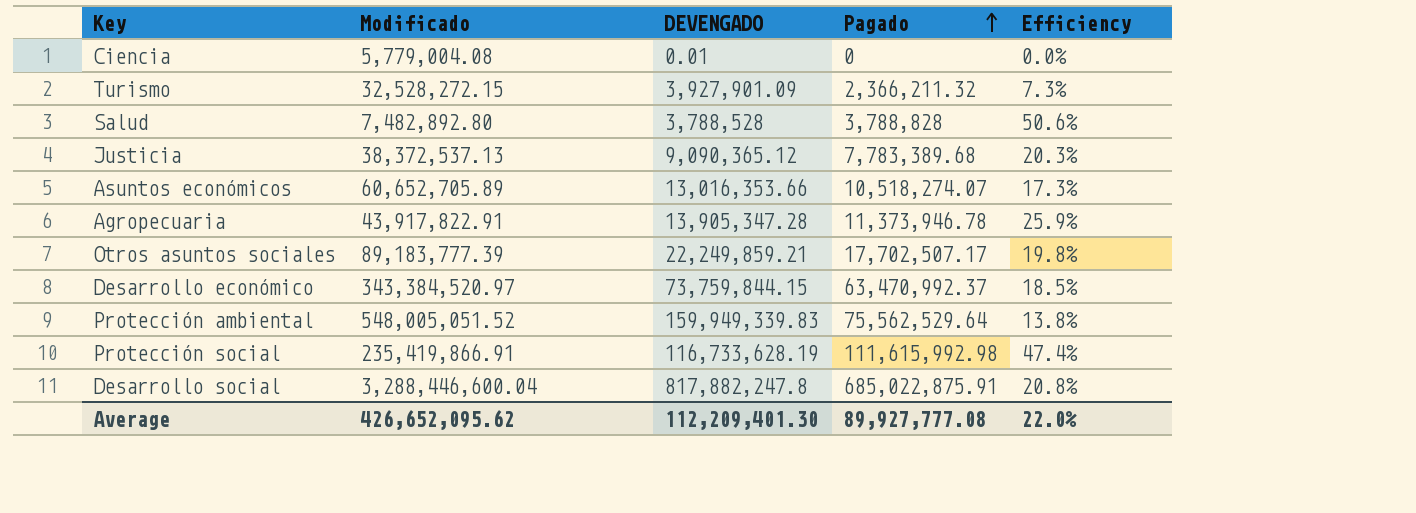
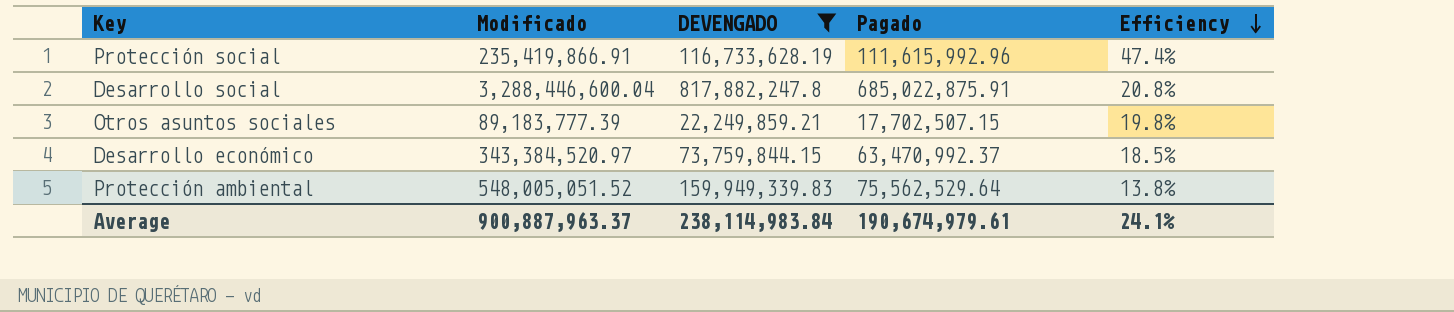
filter: none -> DEVENGADO >= 22,249,859.21
row order: Pagado ascending -> Efficiency descending
Protección social | Pagado: 111,615,992.98 -> 111,615,992.96
Otros asuntos sociales | Pagado: 17,702,507.17 -> 17,702,507.15
Average | Modificado: 426,652,095.62 -> 900,887,963.37
Average | DEVENGADO: 112,209,401.30 -> 238,114,983.84
Average | Pagado: 89,927,777.08 -> 190,674,979.61
Average | Efficiency: 22.0% -> 24.1%

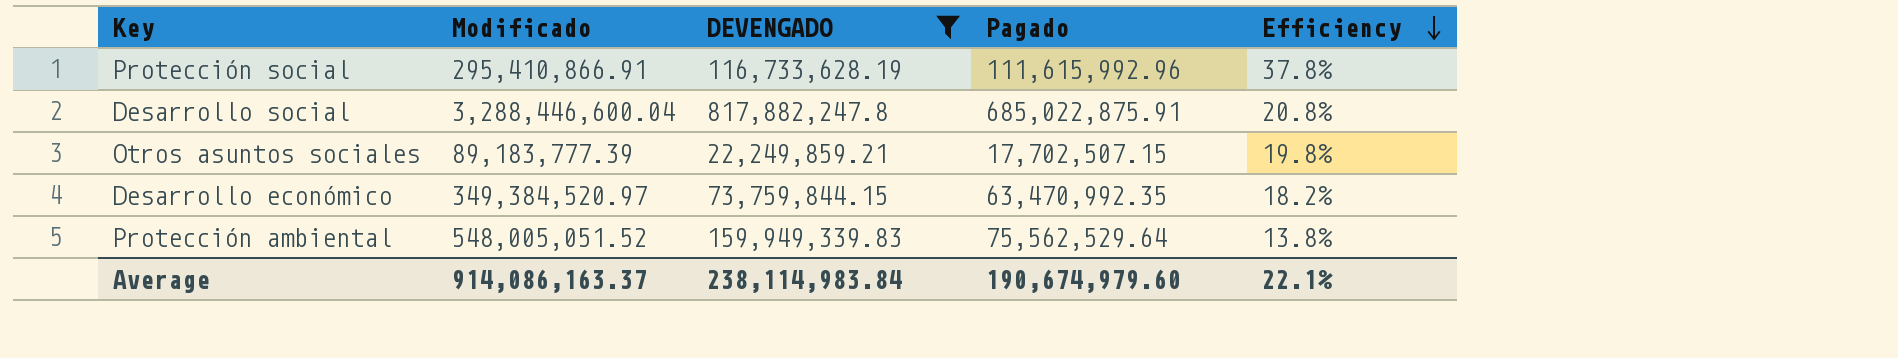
Protección social | Modificado: 235,419,866.91 -> 295,410,866.91
Protección social | Efficiency: 47.4% -> 37.8%
Desarrollo económico | Modificado: 343,384,520.97 -> 349,384,520.97
Desarrollo económico | Pagado: 63,470,992.37 -> 63,470,992.35
Desarrollo económico | Efficiency: 18.5% -> 18.2%
Average | Modificado: 900,887,963.37 -> 914,086,163.37
Average | Pagado: 190,674,979.61 -> 190,674,979.60
Average | Efficiency: 24.1% -> 22.1%

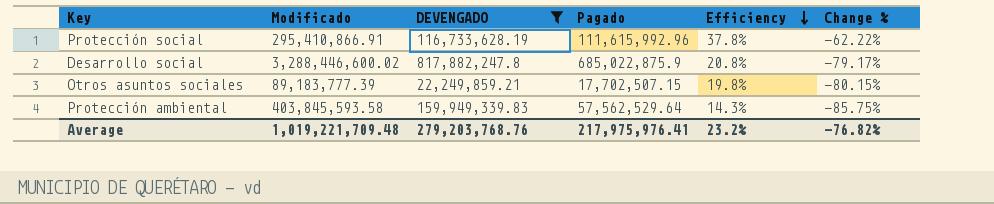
column Change % | formula: none -> ([Pagado] - [Modificado]) / [Modificado]
row Desarrollo económico: 349,384,520.97 | 73,759,844.15 | 63,470,992.35 | 18.2% -> none
Desarrollo social | Modificado: 3,288,446,600.04 -> 3,288,446,600.02
Desarrollo social | Pagado: 685,022,875.91 -> 685,022,875.9
Protección ambiental | Modificado: 548,005,051.52 -> 403,845,593.58
Protección ambiental | Pagado: 75,562,529.64 -> 57,562,529.64
Protección ambiental | Efficiency: 13.8% -> 14.3%
Average | Modificado: 914,086,163.37 -> 1,019,221,709.48
Average | DEVENGADO: 238,114,983.84 -> 279,203,768.76
Average | Pagado: 190,674,979.60 -> 217,975,976.41
Average | Efficiency: 22.1% -> 23.2%

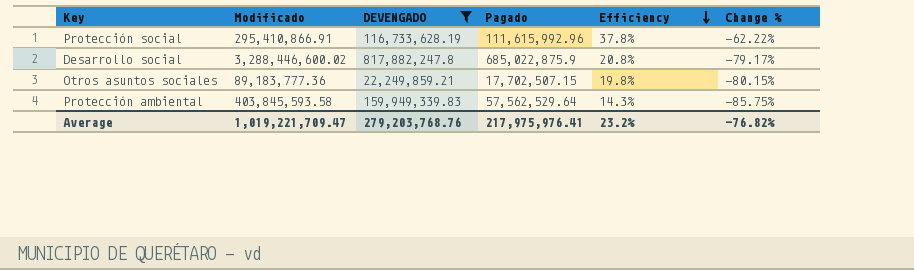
Otros asuntos sociales | Modificado: 89,183,777.39 -> 89,183,777.36
Average | Modificado: 1,019,221,709.48 -> 1,019,221,709.47

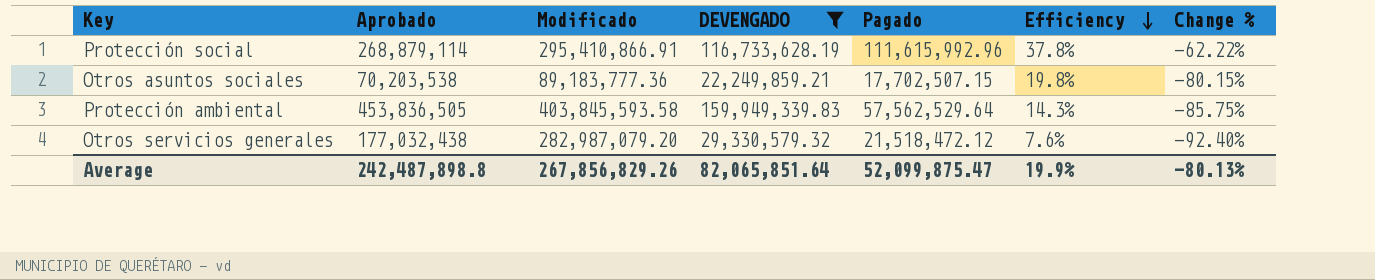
column Aprobado | position: none -> 2
row Desarrollo social: 3,288,446,600.02 | 817,882,247.8 | 685,022,875.9 | 20.8% | -79.17% -> none
row Otros servicios generales: none -> 177,032,438 | 282,987,079.20 | 29,330,579.32 | 21,518,472.12 | 7.6% | -92.40%
Average | Modificado: 1,019,221,709.47 -> 267,856,829.26
Average | DEVENGADO: 279,203,768.76 -> 82,065,851.64
Average | Pagado: 217,975,976.41 -> 52,099,875.47
Average | Efficiency: 23.2% -> 19.9%
Average | Change %: -76.82% -> -80.13%

